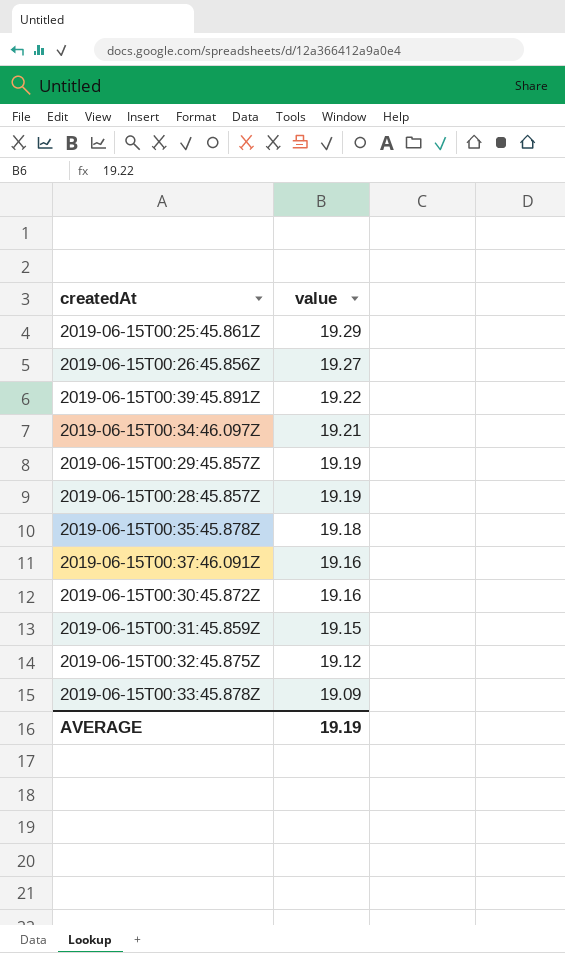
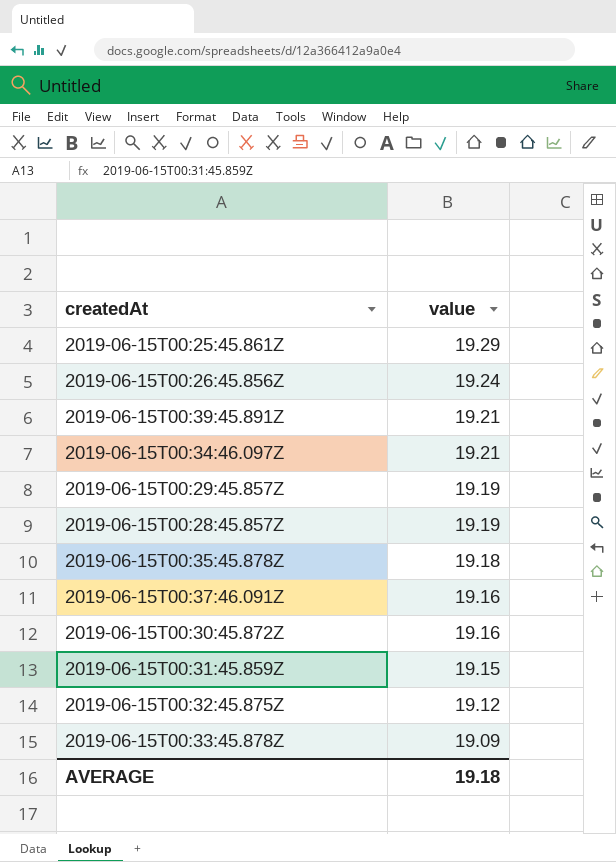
2019-06-15T00:26:45.856Z | value: 19.27 -> 19.24
2019-06-15T00:39:45.891Z | value: 19.22 -> 19.21
AVERAGE | value: 19.19 -> 19.18

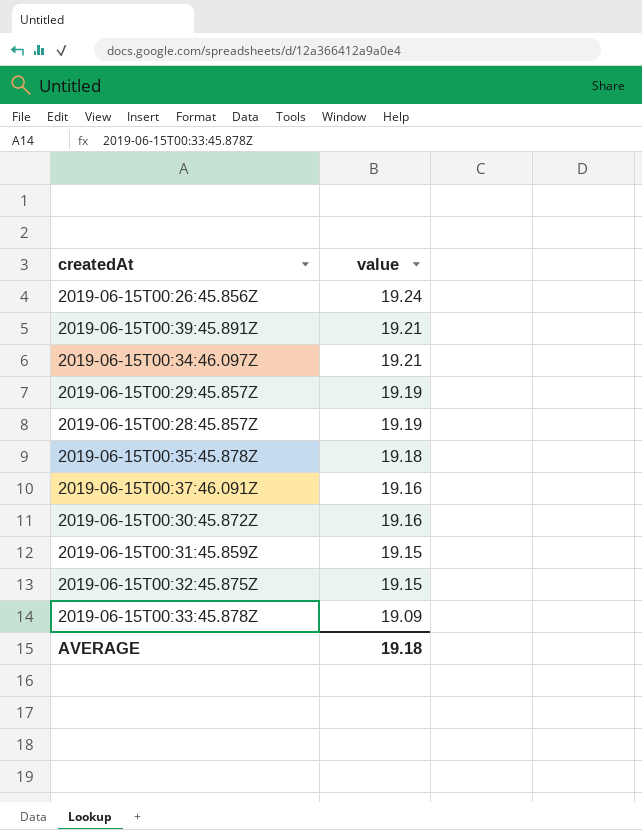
row 2019-06-15T00:25:45.861Z: 19.29 -> none
2019-06-15T00:32:45.875Z | value: 19.12 -> 19.15

